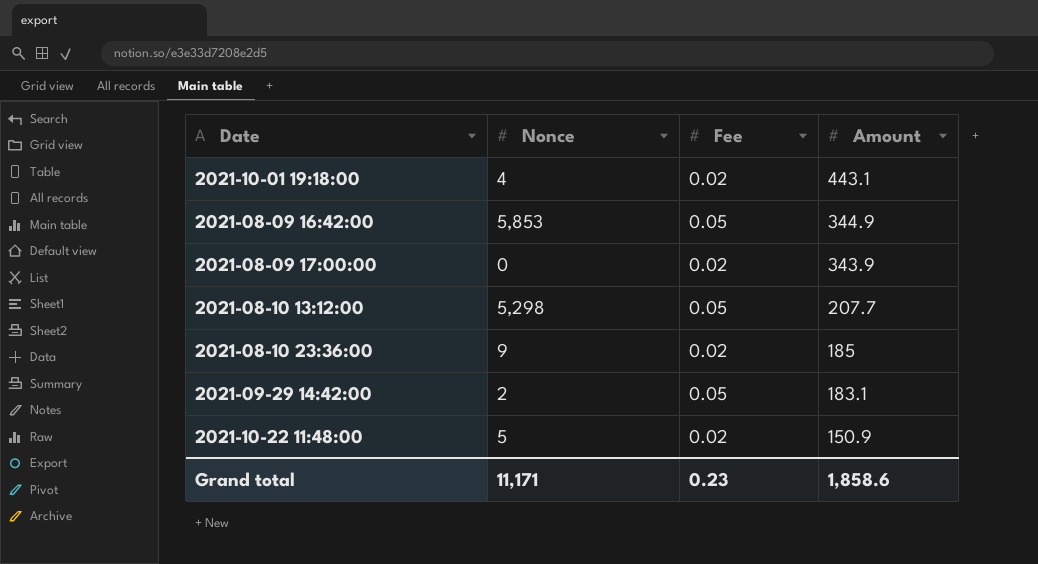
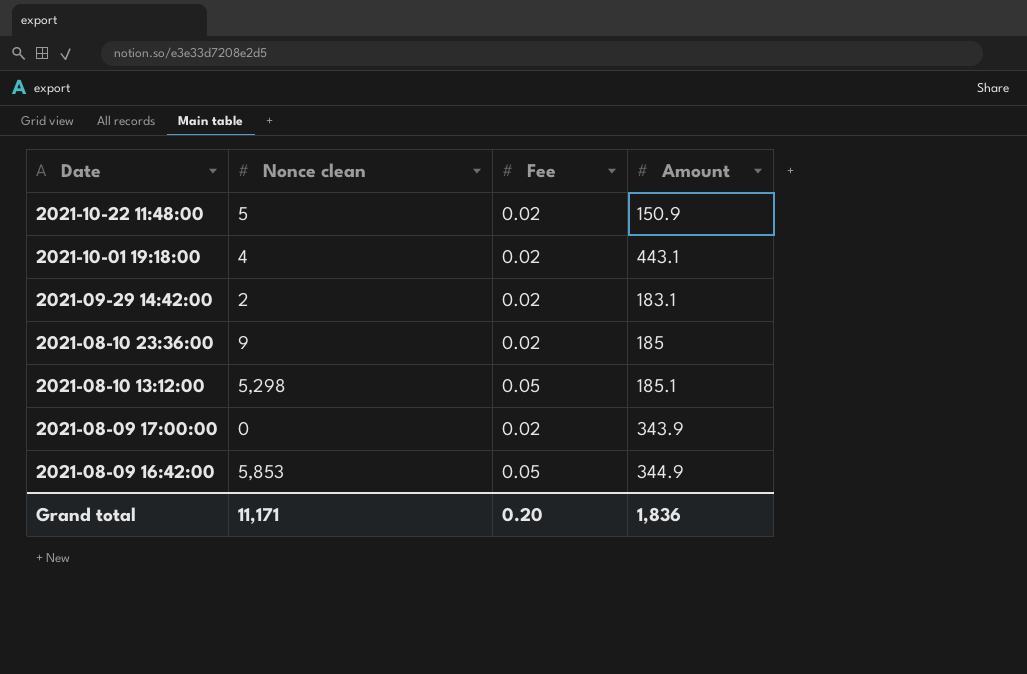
row order: Amount descending -> Date descending
column name: Nonce -> Nonce clean
2021-09-29 14:42:00 | Fee: 0.05 -> 0.02
2021-08-10 13:12:00 | Amount: 207.7 -> 185.1
Grand total | Fee: 0.23 -> 0.20
Grand total | Amount: 1,858.6 -> 1,836

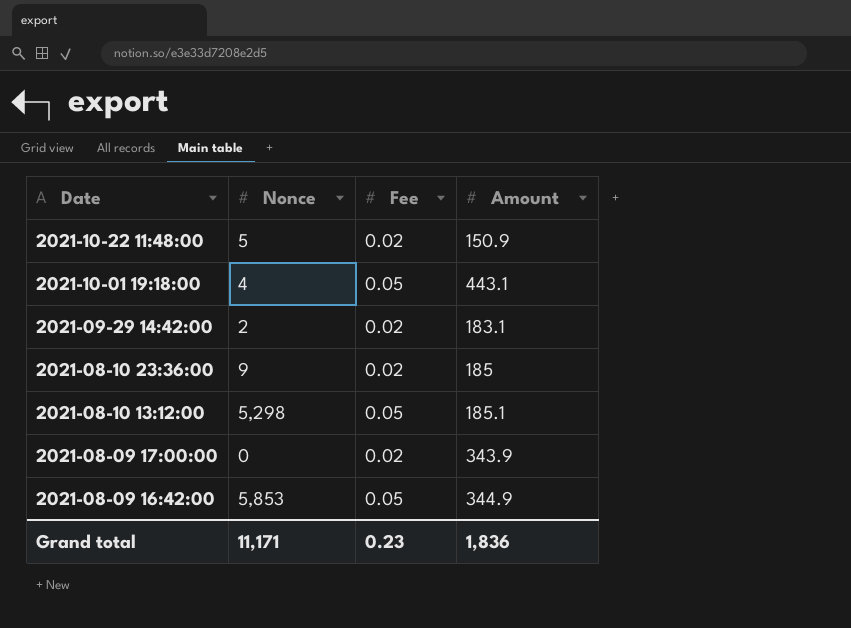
column name: Nonce clean -> Nonce
2021-10-01 19:18:00 | Fee: 0.02 -> 0.05
Grand total | Fee: 0.20 -> 0.23

